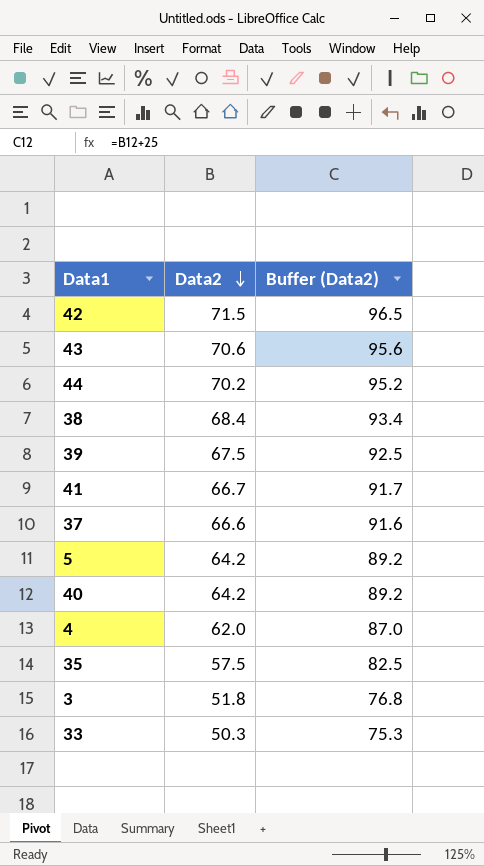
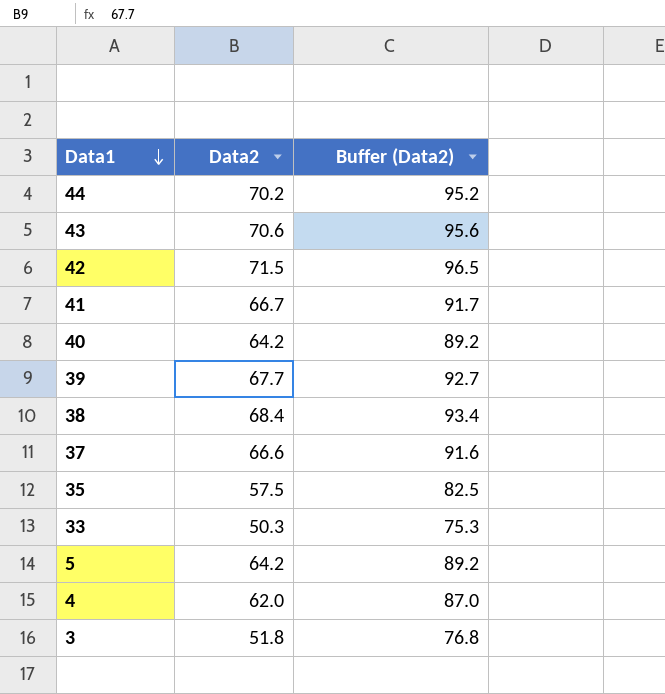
row order: Data2 descending -> Data1 descending
39 | Data2: 67.5 -> 67.7
39 | Buffer (Data2): 92.5 -> 92.7

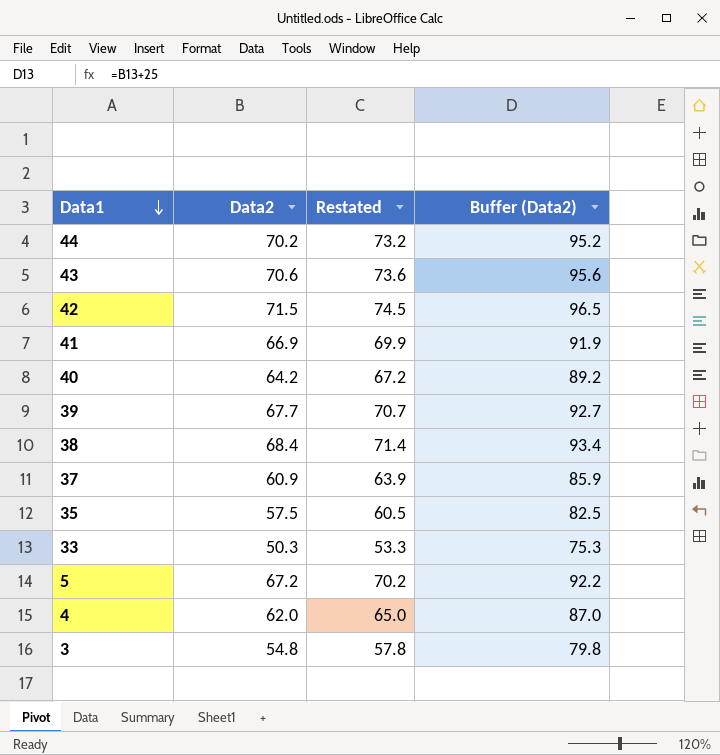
column Restated | formula: none -> [Data2] + 3
41 | Data2: 66.7 -> 66.9
41 | Buffer (Data2): 91.7 -> 91.9
37 | Data2: 66.6 -> 60.9
37 | Buffer (Data2): 91.6 -> 85.9
5 | Data2: 64.2 -> 67.2
5 | Buffer (Data2): 89.2 -> 92.2
3 | Data2: 51.8 -> 54.8
3 | Buffer (Data2): 76.8 -> 79.8

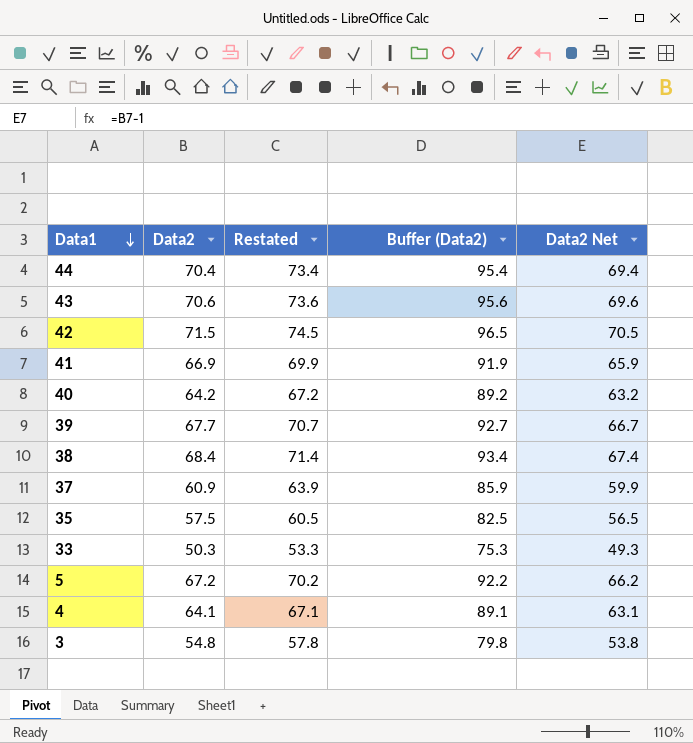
column Data2 Net | formula: none -> [Data2] - 1
44 | Data2: 70.2 -> 70.4
44 | Restated: 73.2 -> 73.4
44 | Buffer (Data2): 95.2 -> 95.4
4 | Data2: 62.0 -> 64.1
4 | Restated: 65.0 -> 67.1
4 | Buffer (Data2): 87.0 -> 89.1

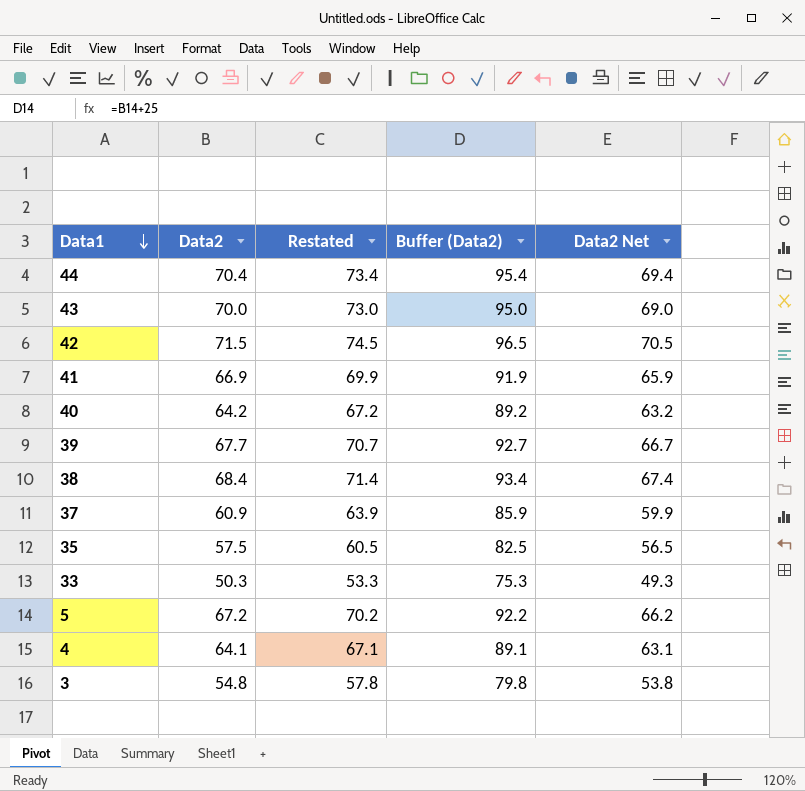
43 | Data2: 70.6 -> 70.0
43 | Restated: 73.6 -> 73.0
43 | Buffer (Data2): 95.6 -> 95.0
43 | Data2 Net: 69.6 -> 69.0

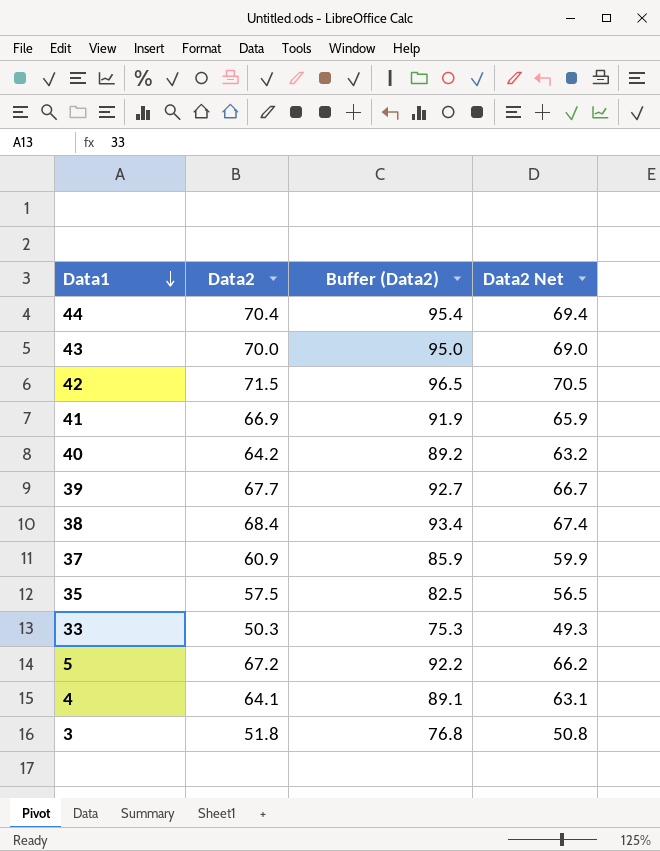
column Restated | formula: [Data2] + 3 -> none
3 | Data2: 54.8 -> 51.8
3 | Buffer (Data2): 79.8 -> 76.8
3 | Data2 Net: 53.8 -> 50.8

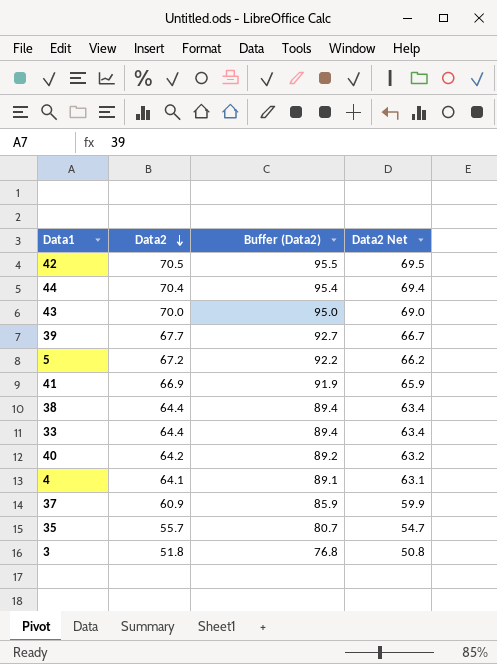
row order: Data1 descending -> Data2 descending
42 | Data2: 71.5 -> 70.5
42 | Buffer (Data2): 96.5 -> 95.5
42 | Data2 Net: 70.5 -> 69.5
38 | Data2: 68.4 -> 64.4
38 | Buffer (Data2): 93.4 -> 89.4
38 | Data2 Net: 67.4 -> 63.4
33 | Data2: 50.3 -> 64.4
33 | Buffer (Data2): 75.3 -> 89.4
33 | Data2 Net: 49.3 -> 63.4
35 | Data2: 57.5 -> 55.7
35 | Buffer (Data2): 82.5 -> 80.7
35 | Data2 Net: 56.5 -> 54.7

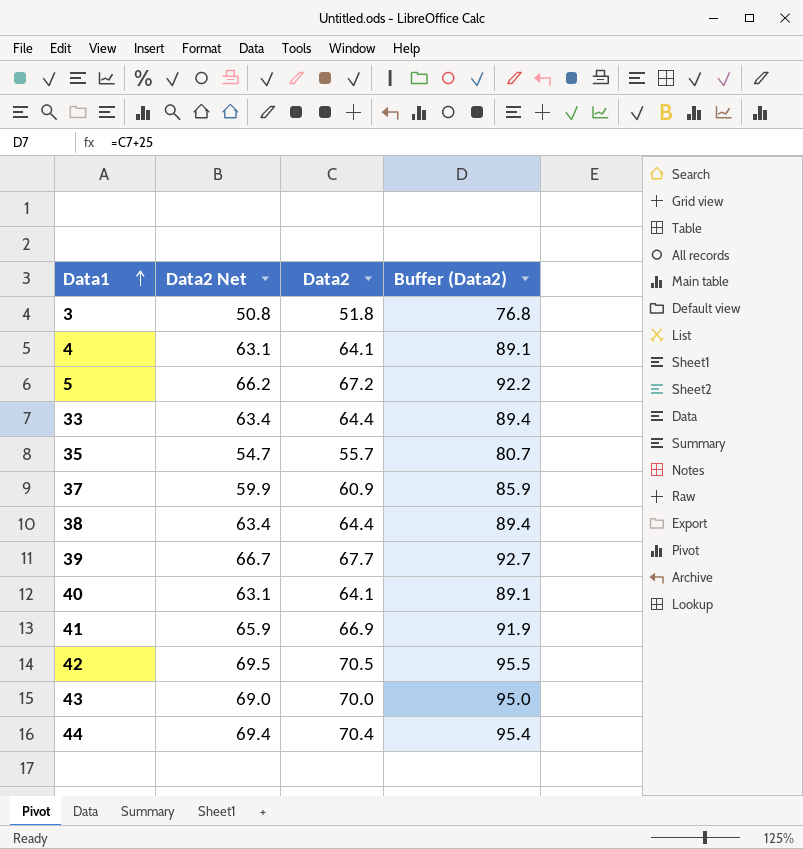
row order: Data2 descending -> Data1 ascending
column Data2 Net | position: 4 -> 2
40 | Data2 Net: 63.2 -> 63.1
40 | Data2: 64.2 -> 64.1
40 | Buffer (Data2): 89.2 -> 89.1

